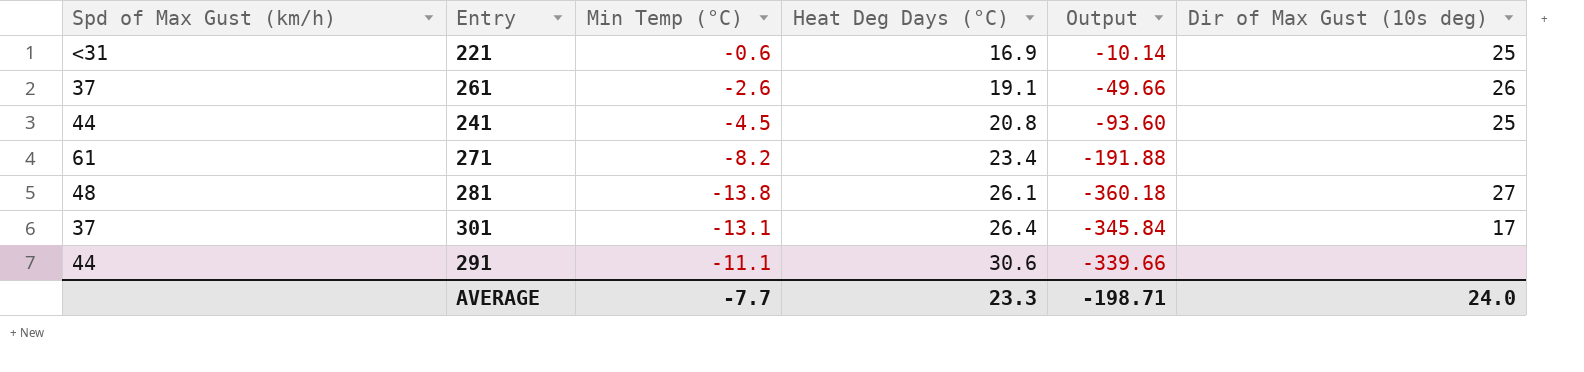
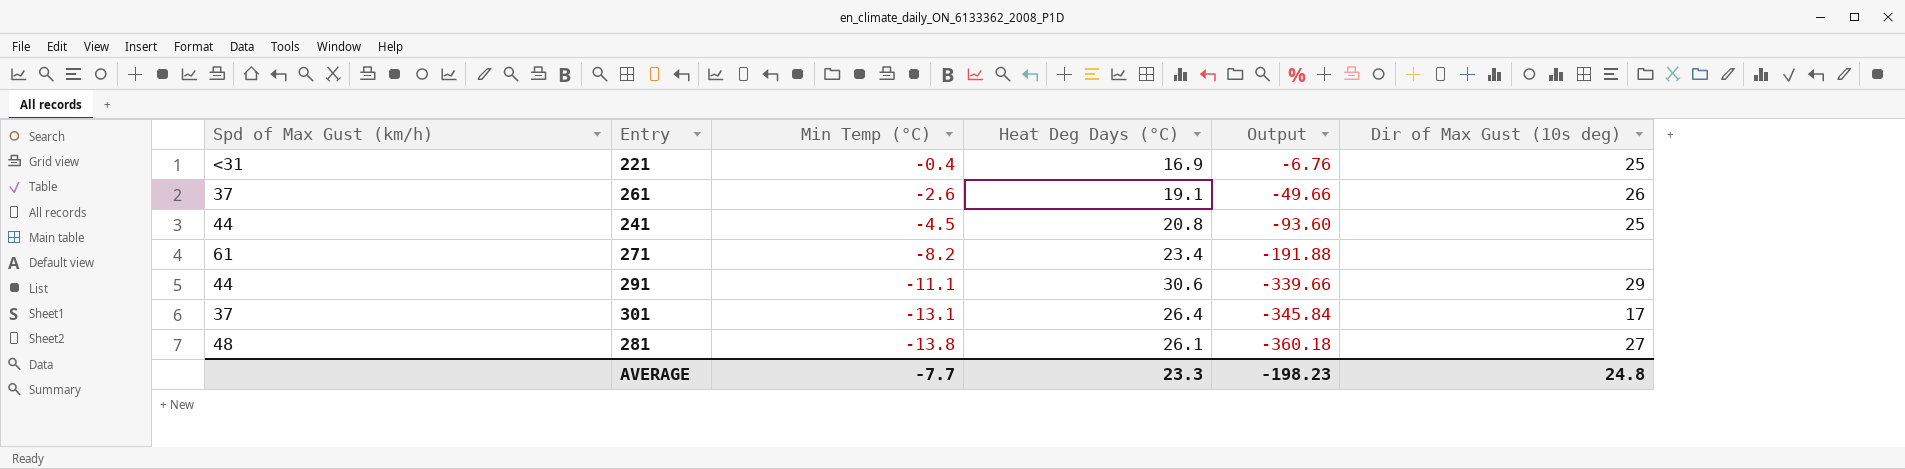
row order: Heat Deg Days (°C) ascending -> Min Temp (°C) descending
221 | Min Temp (°C): -0.6 -> -0.4
221 | Output: -10.14 -> -6.76
291 | Dir of Max Gust (10s deg): none -> 29
AVERAGE | Output: -198.71 -> -198.23
AVERAGE | Dir of Max Gust (10s deg): 24.0 -> 24.8

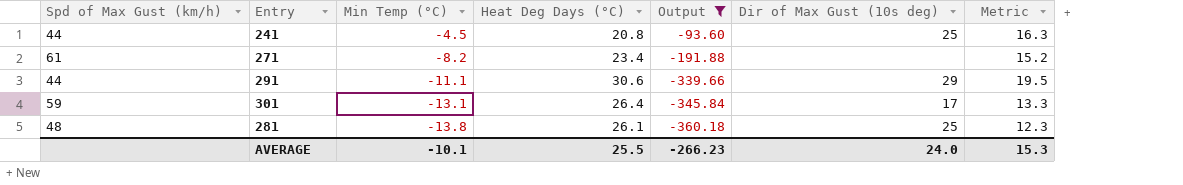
filter: none -> Output <= -93.60
column Metric | formula: none -> [Min Temp (°C)] + [Heat Deg Days (°C)]
301 | Spd of Max Gust (km/h): 37 -> 59
281 | Dir of Max Gust (10s deg): 27 -> 25
AVERAGE | Min Temp (°C): -7.7 -> -10.1
AVERAGE | Heat Deg Days (°C): 23.3 -> 25.5
AVERAGE | Output: -198.23 -> -266.23
AVERAGE | Dir of Max Gust (10s deg): 24.8 -> 24.0

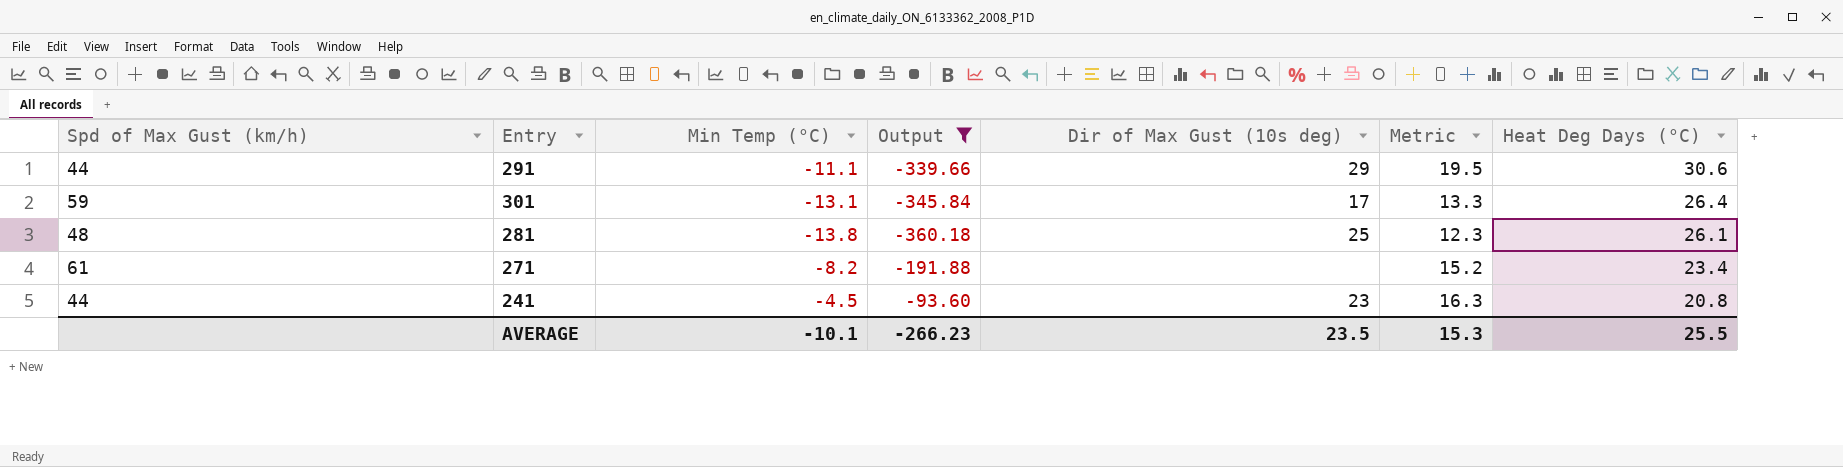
row order: Min Temp (°C) descending -> Heat Deg Days (°C) descending
column Heat Deg Days (°C) | position: 4 -> 7
241 | Dir of Max Gust (10s deg): 25 -> 23
AVERAGE | Dir of Max Gust (10s deg): 24.0 -> 23.5

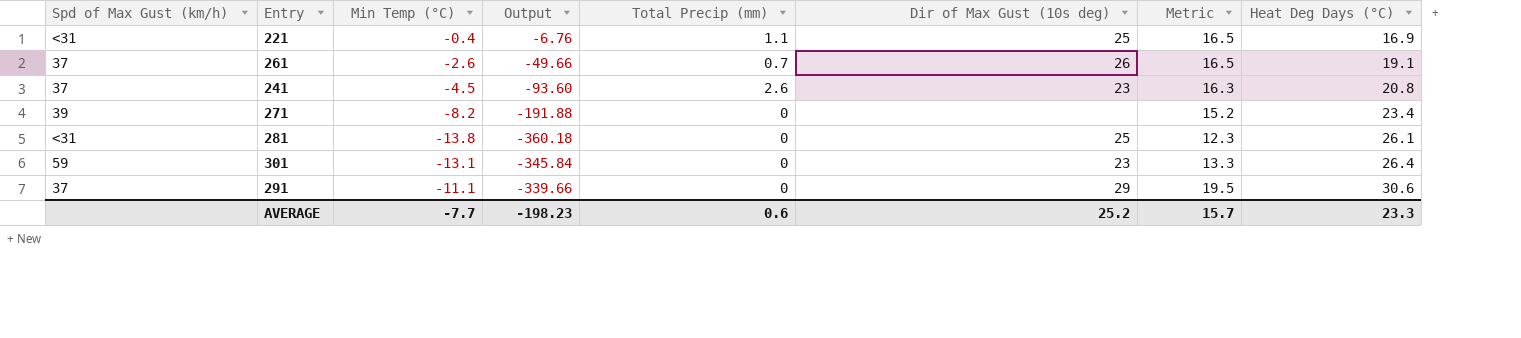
filter: Output <= -93.60 -> none
row order: Heat Deg Days (°C) descending -> Heat Deg Days (°C) ascending
column Total Precip (mm) | position: none -> 5
241 | Spd of Max Gust (km/h): 44 -> 37
271 | Spd of Max Gust (km/h): 61 -> 39
281 | Spd of Max Gust (km/h): 48 -> <31
301 | Dir of Max Gust (10s deg): 17 -> 23
291 | Spd of Max Gust (km/h): 44 -> 37
AVERAGE | Min Temp (°C): -10.1 -> -7.7
AVERAGE | Output: -266.23 -> -198.23
AVERAGE | Dir of Max Gust (10s deg): 23.5 -> 25.2
AVERAGE | Metric: 15.3 -> 15.7
AVERAGE | Heat Deg Days (°C): 25.5 -> 23.3

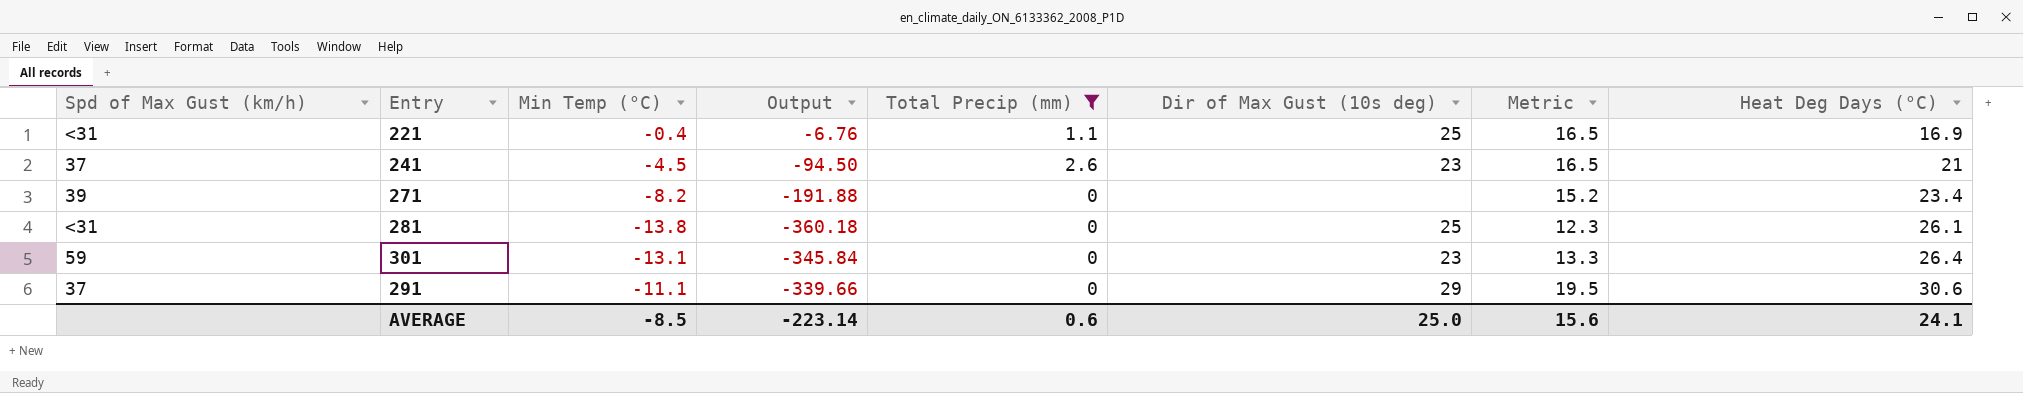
filter: none -> Total Precip (mm) != 0.7
241 | Output: -93.60 -> -94.50
241 | Metric: 16.3 -> 16.5
241 | Heat Deg Days (°C): 20.8 -> 21
AVERAGE | Min Temp (°C): -7.7 -> -8.5
AVERAGE | Output: -198.23 -> -223.14
AVERAGE | Dir of Max Gust (10s deg): 25.2 -> 25.0
AVERAGE | Metric: 15.7 -> 15.6
AVERAGE | Heat Deg Days (°C): 23.3 -> 24.1

